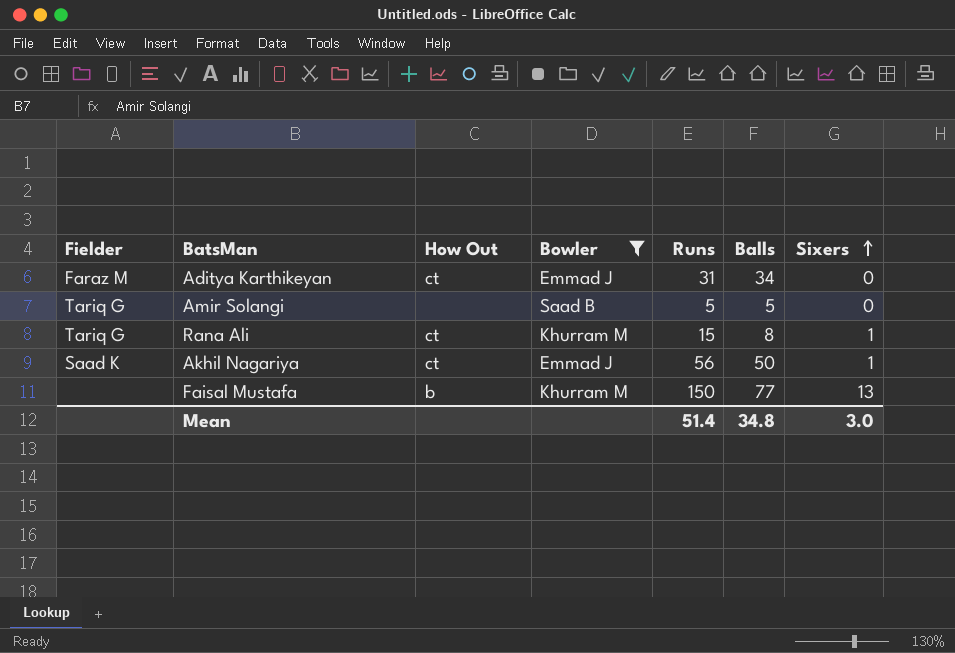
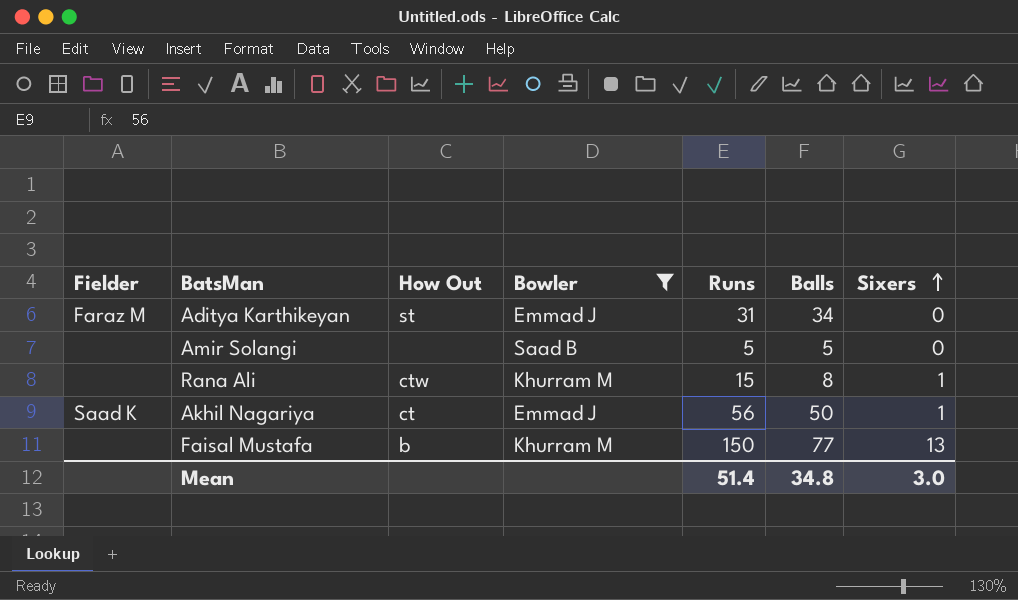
Aditya Karthikeyan | How Out: ct -> st
Amir Solangi | Fielder: Tariq G -> none
Rana Ali | Fielder: Tariq G -> none
Rana Ali | How Out: ct -> ctw

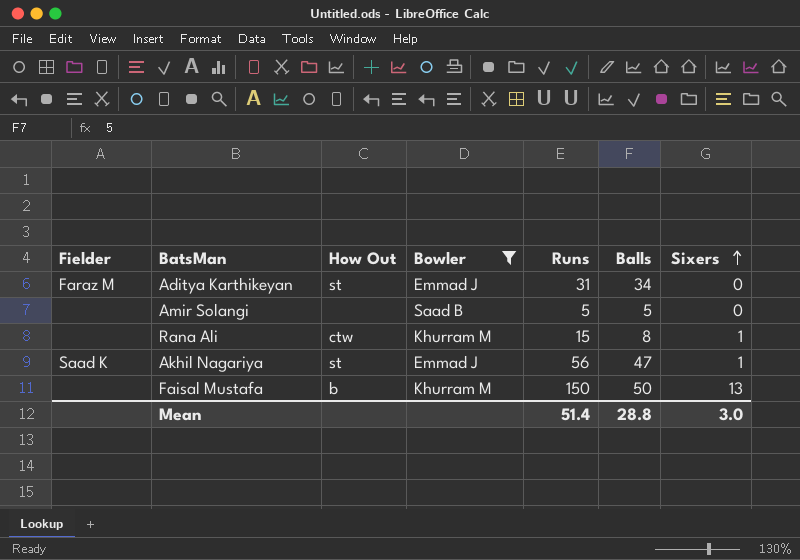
Akhil Nagariya | How Out: ct -> st
Akhil Nagariya | Balls: 50 -> 47
Faisal Mustafa | Balls: 77 -> 50
Mean | Balls: 34.8 -> 28.8

